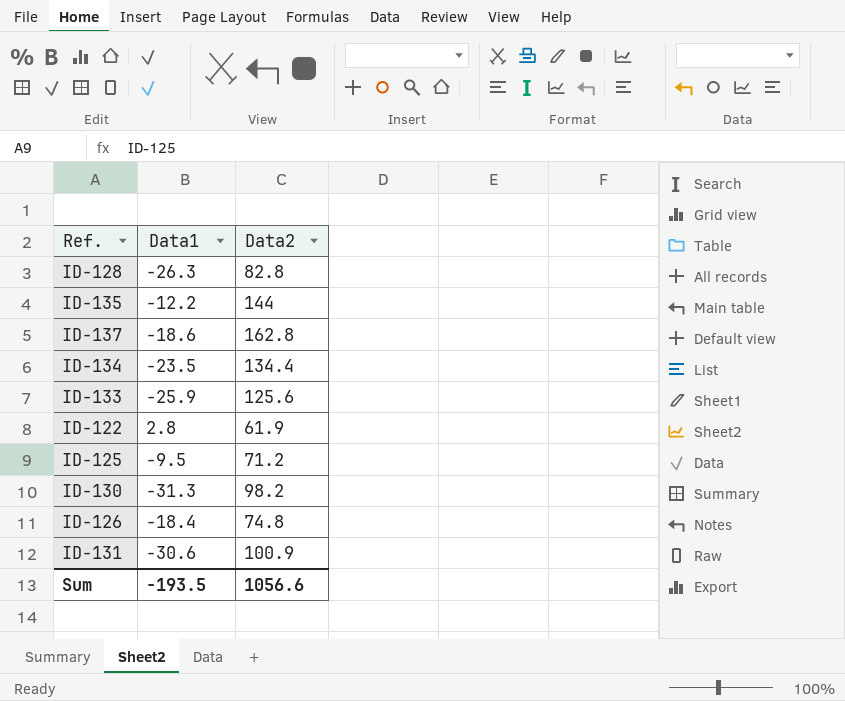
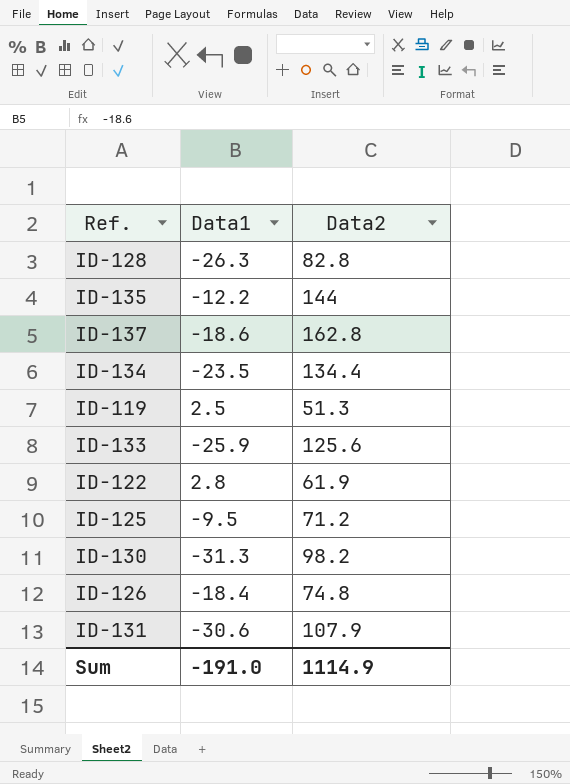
row ID-119: none -> 2.5 | 51.3
ID-131 | Data2: 100.9 -> 107.9
Sum | Data1: -193.5 -> -191.0
Sum | Data2: 1056.6 -> 1114.9

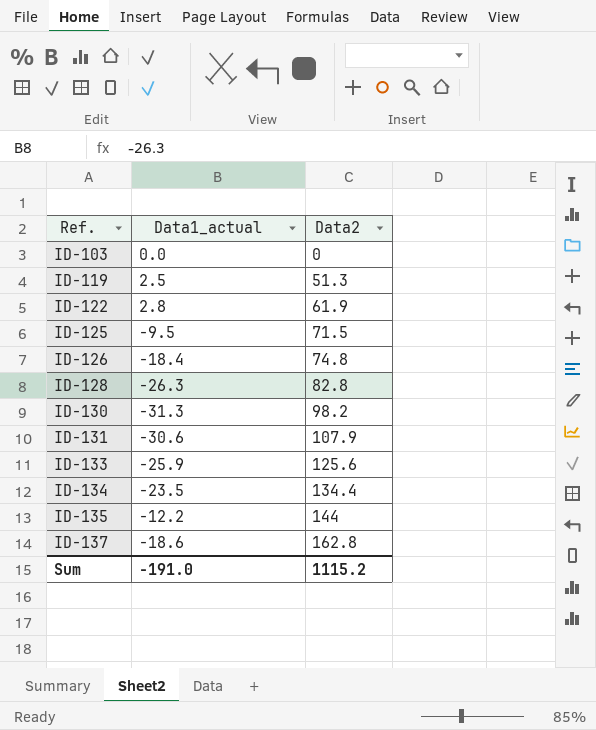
row order: none -> Ref. ascending
column name: Data1 -> Data1_actual
row ID-103: none -> 0.0 | 0
ID-125 | Data2: 71.2 -> 71.5
Sum | Data2: 1114.9 -> 1115.2

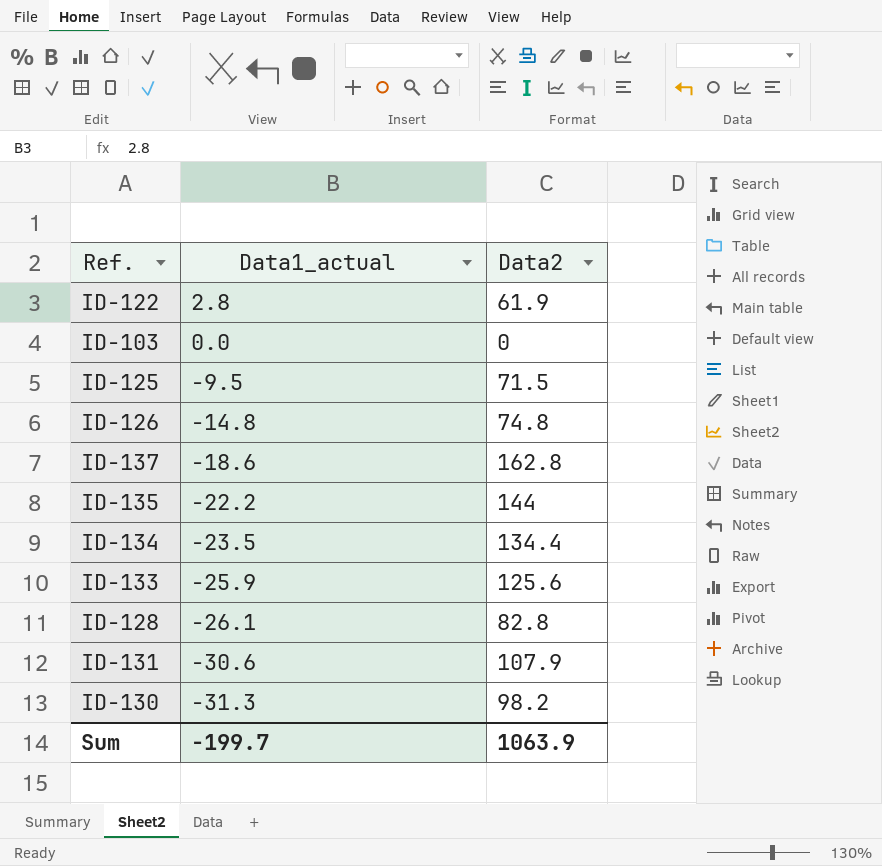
row order: Ref. ascending -> Data1_actual descending
row ID-119: 2.5 | 51.3 -> none
ID-126 | Data1_actual: -18.4 -> -14.8
ID-135 | Data1_actual: -12.2 -> -22.2
ID-128 | Data1_actual: -26.3 -> -26.1
Sum | Data1_actual: -191.0 -> -199.7
Sum | Data2: 1115.2 -> 1063.9

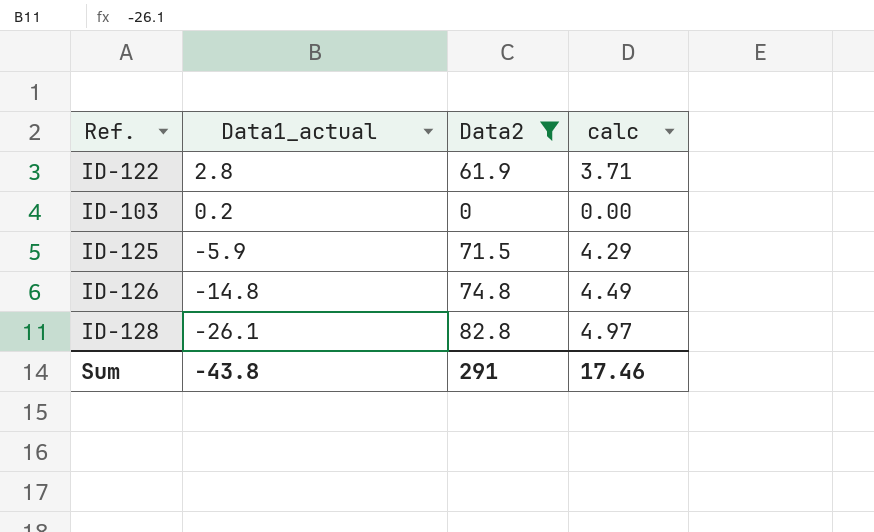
filter: none -> Data2 <= 82.8
column calc | formula: none -> [Data2] * 0.06
ID-103 | Data1_actual: 0.0 -> 0.2
ID-125 | Data1_actual: -9.5 -> -5.9
Sum | Data1_actual: -199.7 -> -43.8
Sum | Data2: 1063.9 -> 291

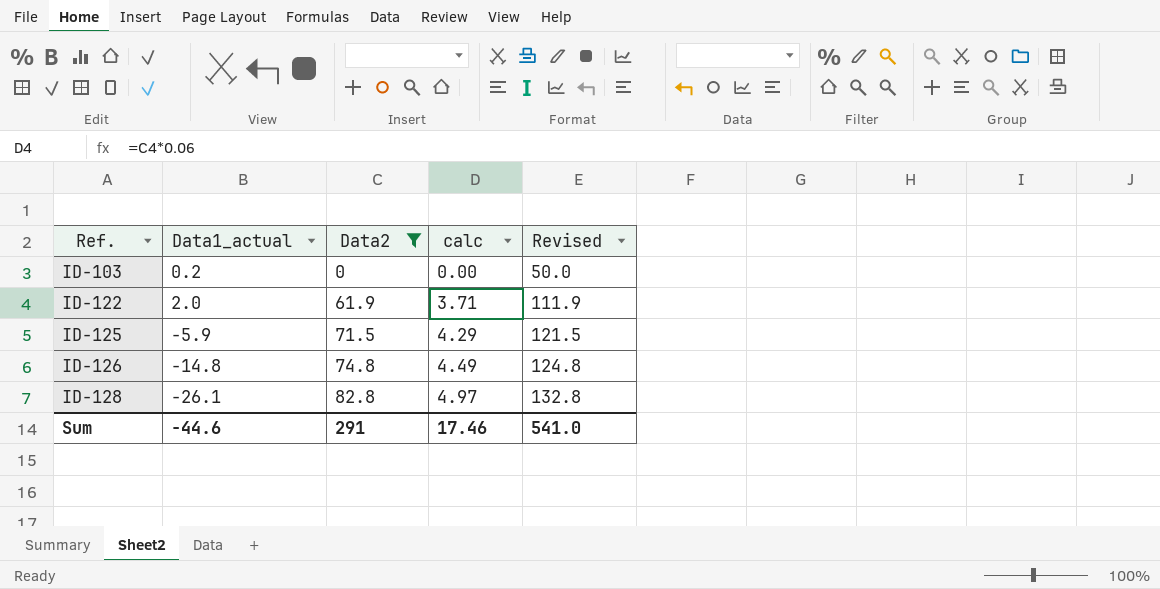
row order: Data1_actual descending -> Ref. ascending
column Revised | formula: none -> [Data2] + 50
ID-122 | Data1_actual: 2.8 -> 2.0
Sum | Data1_actual: -43.8 -> -44.6

